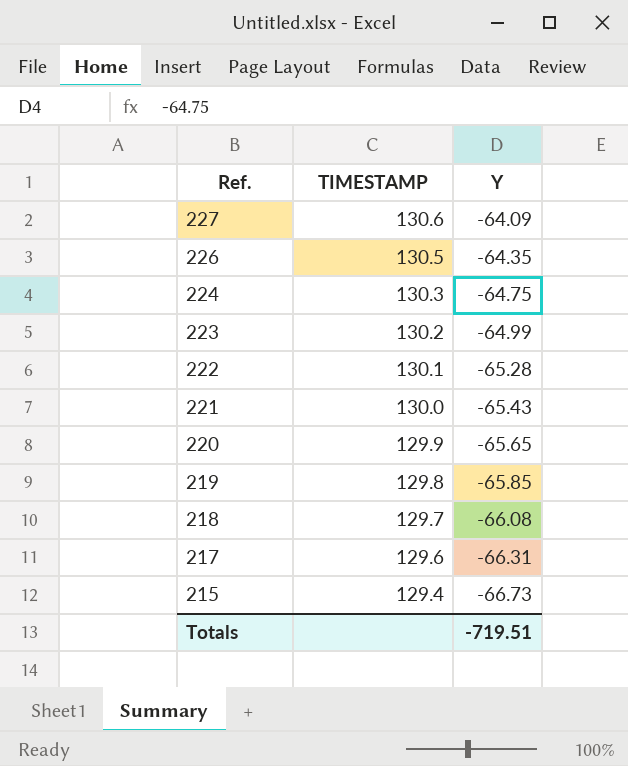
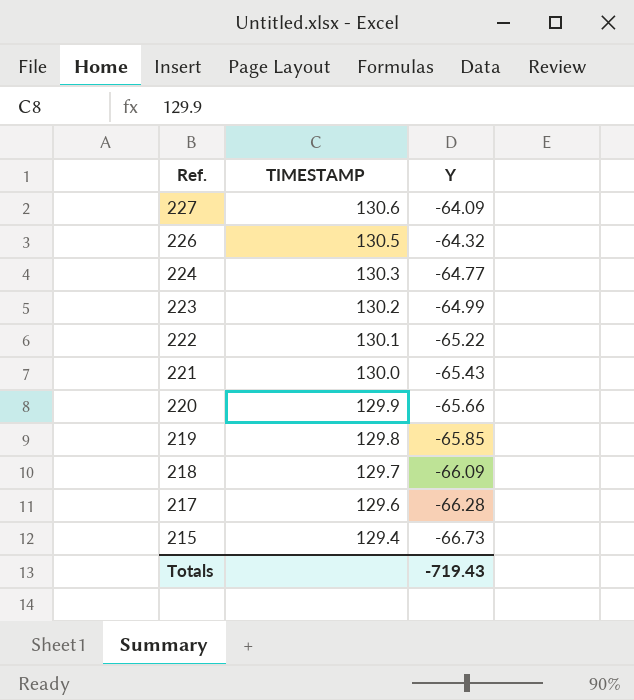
226 | Y: -64.35 -> -64.32
224 | Y: -64.75 -> -64.77
222 | Y: -65.28 -> -65.22
220 | Y: -65.65 -> -65.66
218 | Y: -66.08 -> -66.09
217 | Y: -66.31 -> -66.28
Totals | Y: -719.51 -> -719.43

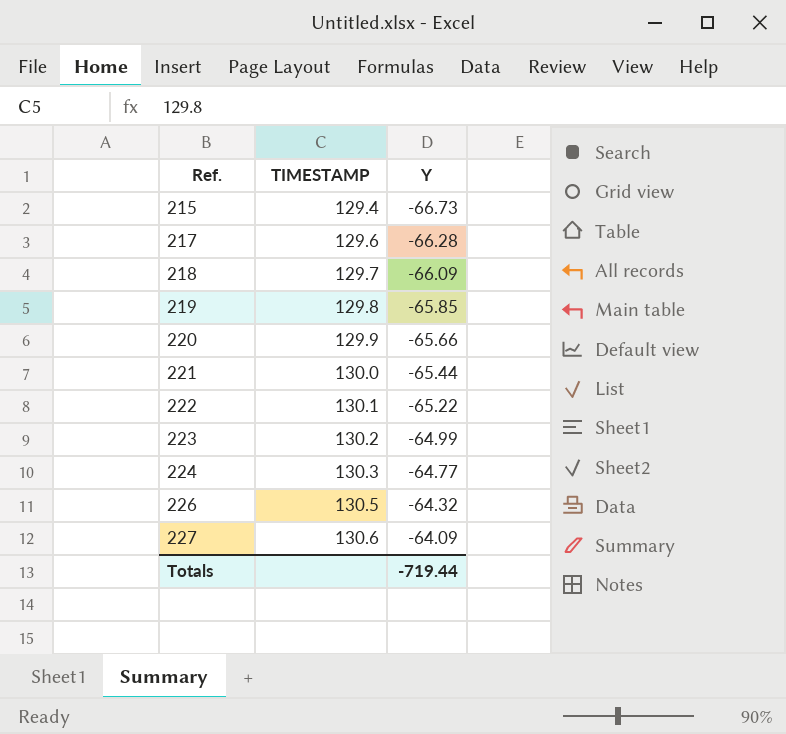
row order: Ref. descending -> Ref. ascending
221 | Y: -65.43 -> -65.44
Totals | Y: -719.43 -> -719.44

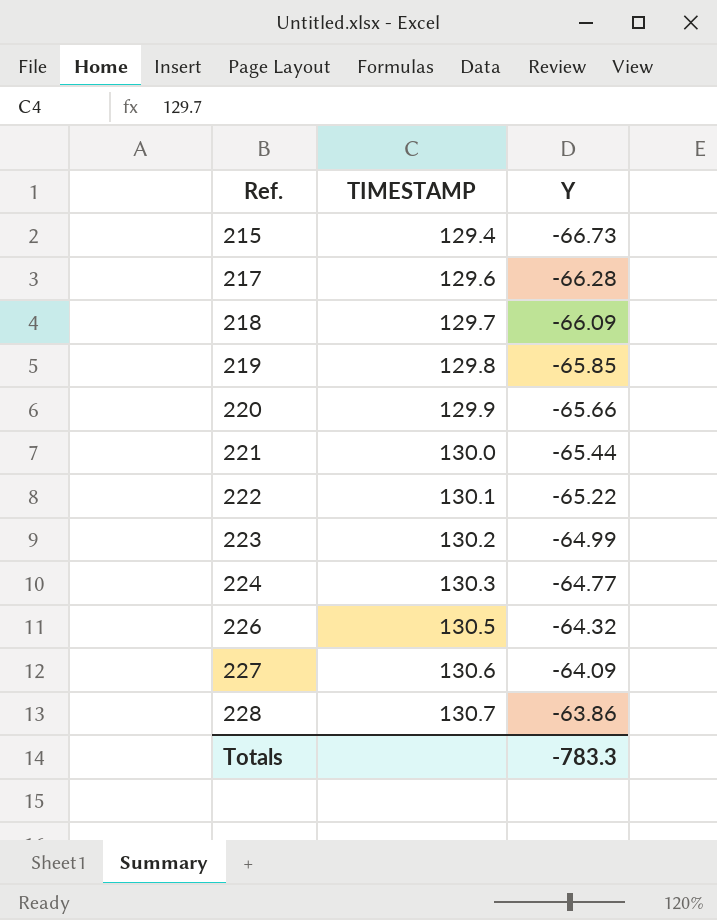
row 228: none -> 130.7 | -63.86
Totals | Y: -719.44 -> -783.3

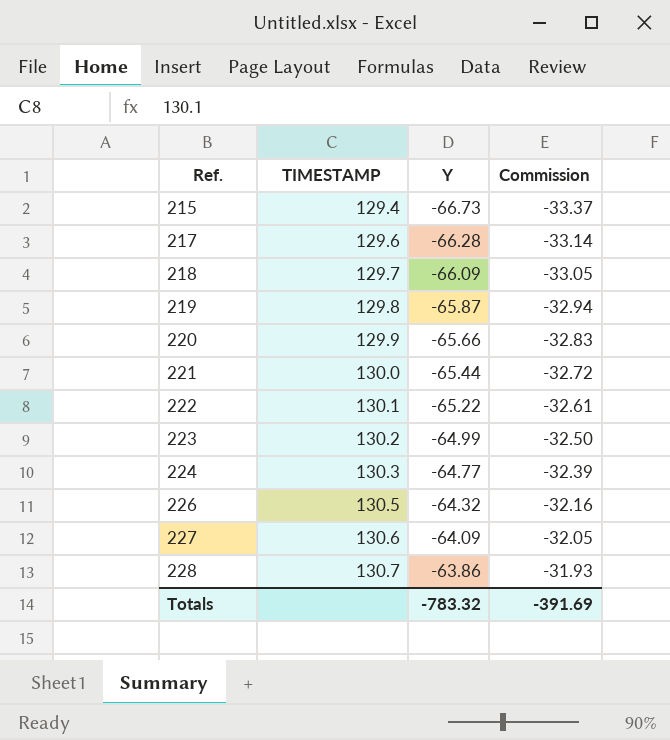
column Commission | formula: none -> [Y] * 0.5
219 | Y: -65.85 -> -65.87
Totals | Y: -783.3 -> -783.32

